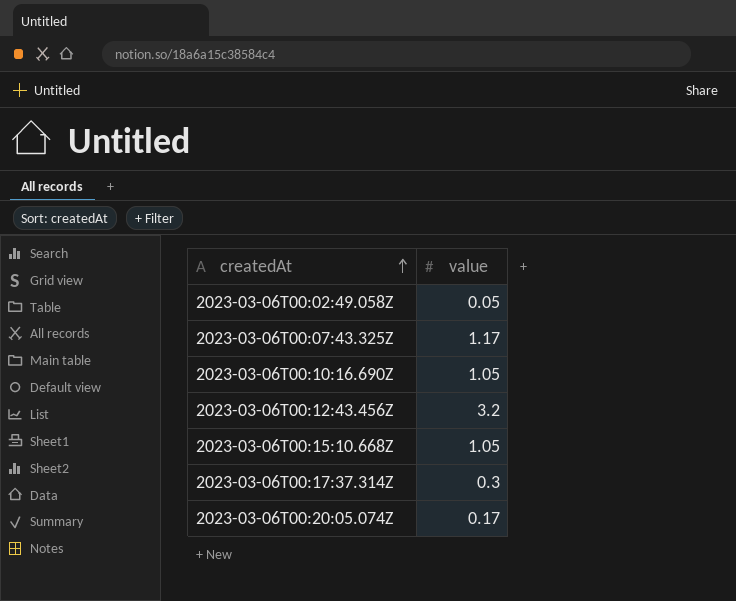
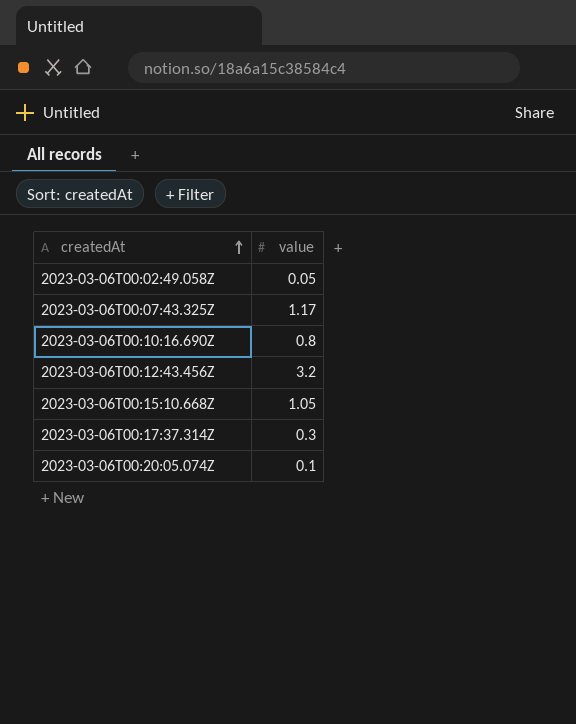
2023-03-06T00:10:16.690Z | value: 1.05 -> 0.8
2023-03-06T00:20:05.074Z | value: 0.17 -> 0.1

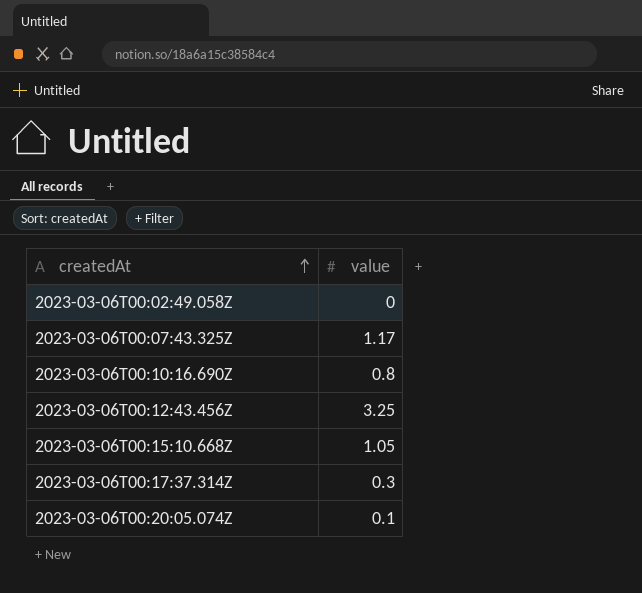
2023-03-06T00:02:49.058Z | value: 0.05 -> 0
2023-03-06T00:12:43.456Z | value: 3.2 -> 3.25

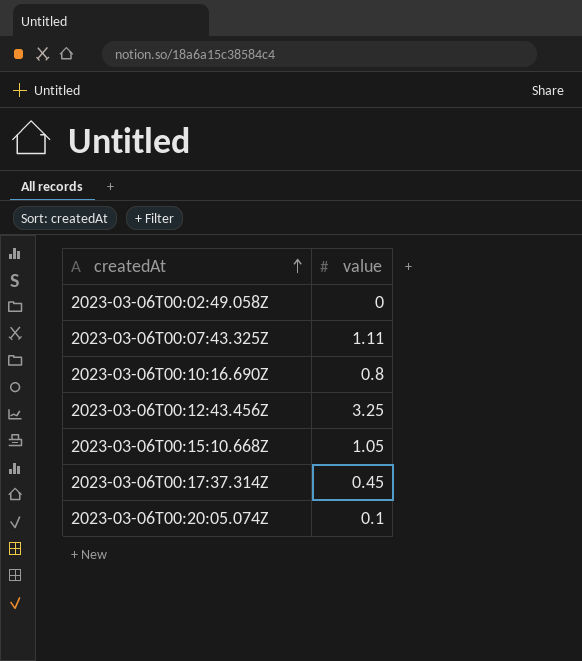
2023-03-06T00:07:43.325Z | value: 1.17 -> 1.11
2023-03-06T00:17:37.314Z | value: 0.3 -> 0.45

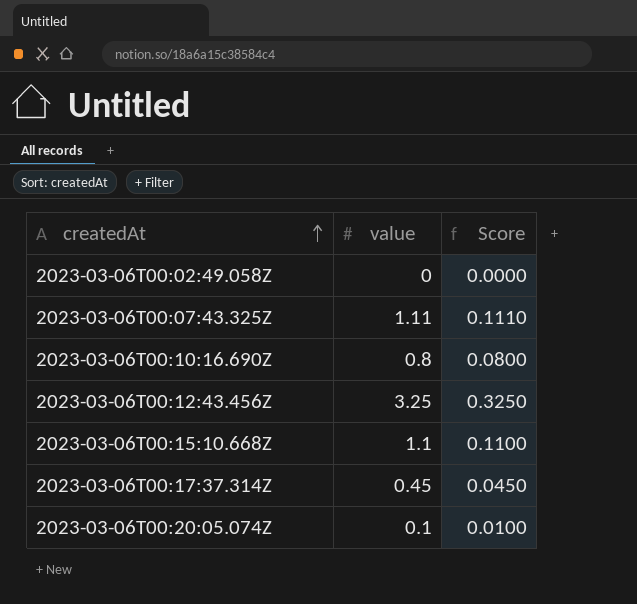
column Score | formula: none -> [value] * 0.1
2023-03-06T00:15:10.668Z | value: 1.05 -> 1.1

